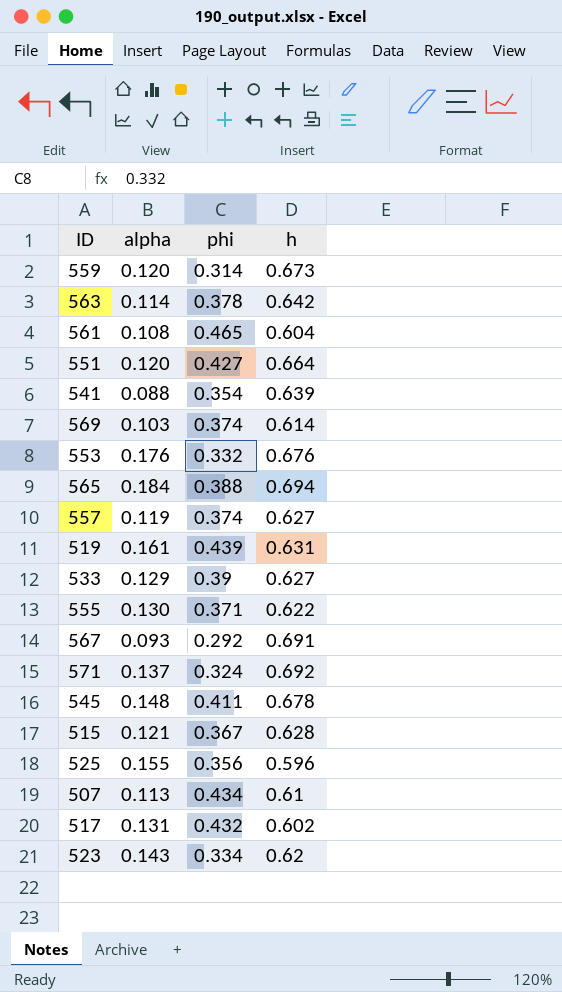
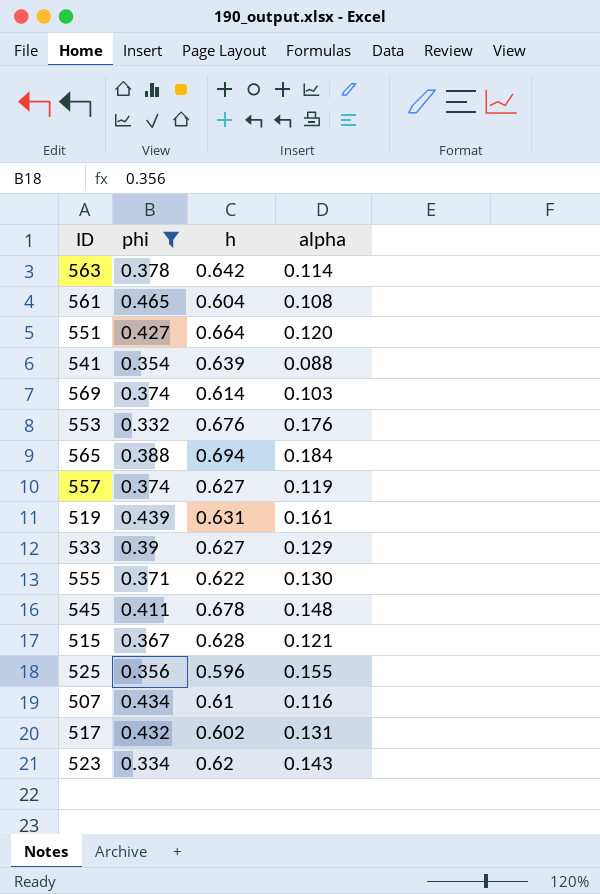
filter: none -> phi >= 0.332
column alpha | position: 2 -> 4
507 | alpha: 0.113 -> 0.116

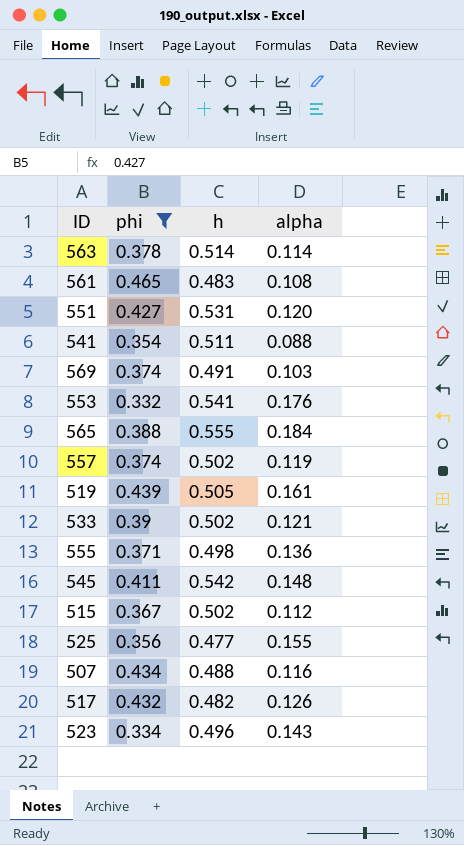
563 | h: 0.642 -> 0.514
561 | h: 0.604 -> 0.483
551 | h: 0.664 -> 0.531
541 | h: 0.639 -> 0.511
569 | h: 0.614 -> 0.491
553 | h: 0.676 -> 0.541
565 | h: 0.694 -> 0.555
557 | h: 0.627 -> 0.502
519 | h: 0.631 -> 0.505
533 | h: 0.627 -> 0.502
533 | alpha: 0.129 -> 0.121
555 | h: 0.622 -> 0.498
555 | alpha: 0.130 -> 0.136
545 | h: 0.678 -> 0.542
515 | h: 0.628 -> 0.502
515 | alpha: 0.121 -> 0.112
525 | h: 0.596 -> 0.477
507 | h: 0.61 -> 0.488
517 | h: 0.602 -> 0.482
517 | alpha: 0.131 -> 0.126
523 | h: 0.62 -> 0.496

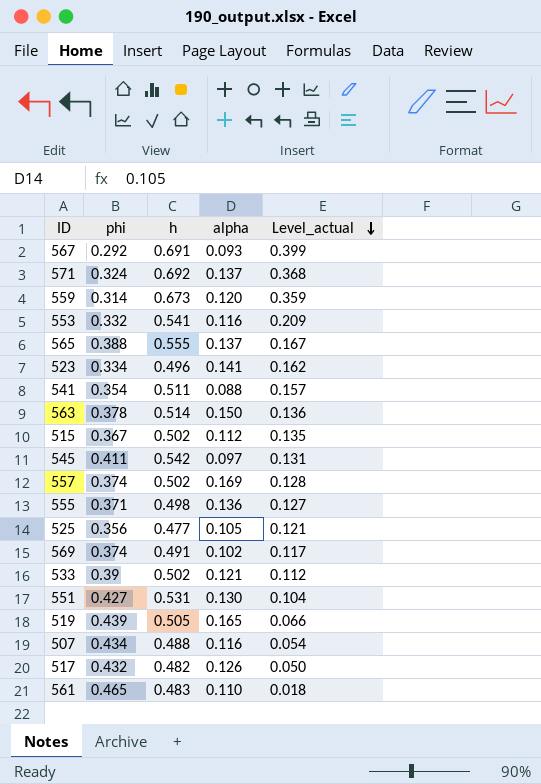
filter: phi >= 0.332 -> none
row order: none -> Level_actual descending
column Level_actual | formula: none -> [h] - [phi]
553 | alpha: 0.176 -> 0.116
565 | alpha: 0.184 -> 0.137
523 | alpha: 0.143 -> 0.141
563 | alpha: 0.114 -> 0.150
545 | alpha: 0.148 -> 0.097
557 | alpha: 0.119 -> 0.169
525 | alpha: 0.155 -> 0.105
569 | alpha: 0.103 -> 0.102
551 | alpha: 0.120 -> 0.130
519 | alpha: 0.161 -> 0.165
561 | alpha: 0.108 -> 0.110

